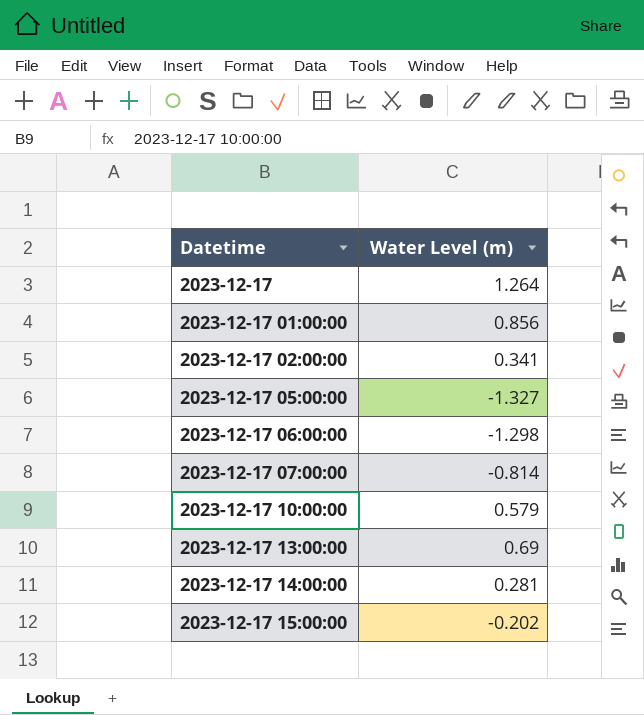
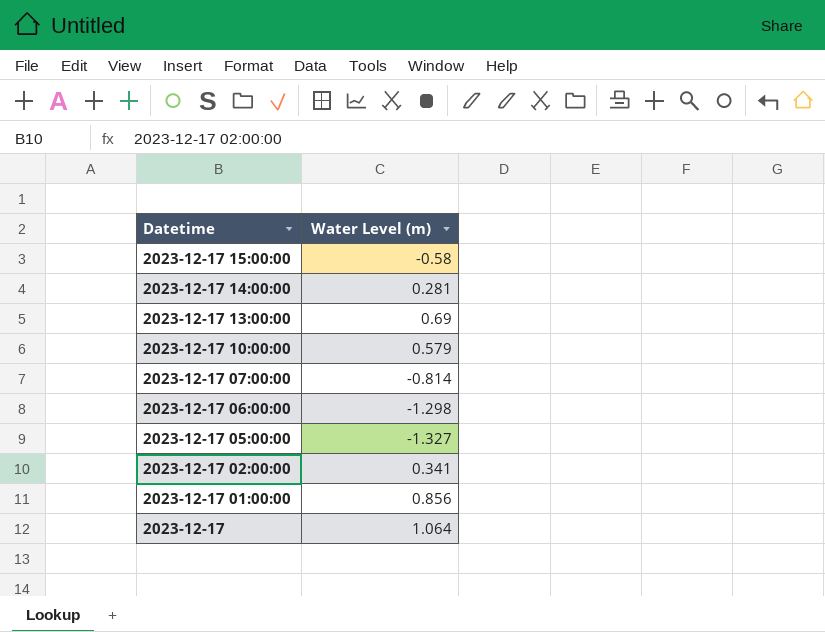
row order: Datetime ascending -> Datetime descending
2023-12-17 15:00:00 | Water Level (m): -0.202 -> -0.58
2023-12-17 | Water Level (m): 1.264 -> 1.064

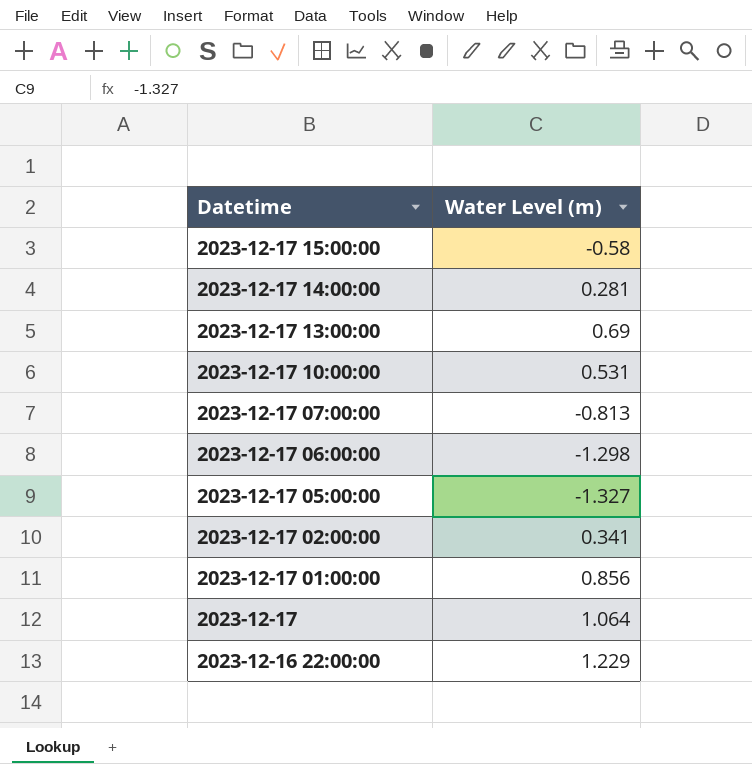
2023-12-17 10:00:00 | Water Level (m): 0.579 -> 0.531
2023-12-17 07:00:00 | Water Level (m): -0.814 -> -0.813
row 2023-12-16 22:00:00: none -> 1.229

